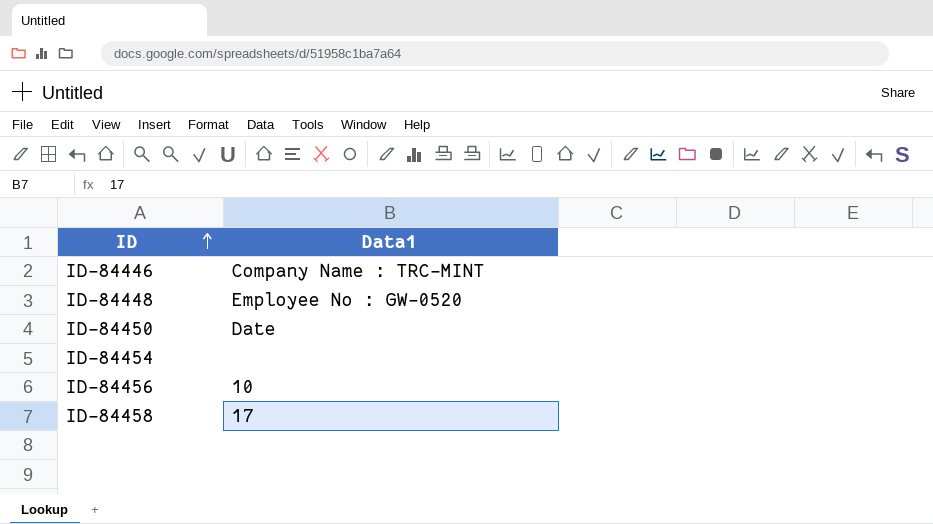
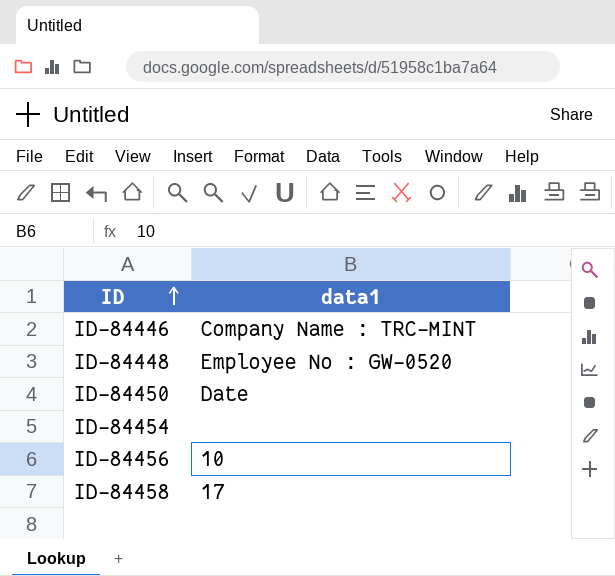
column name: Data1 -> data1

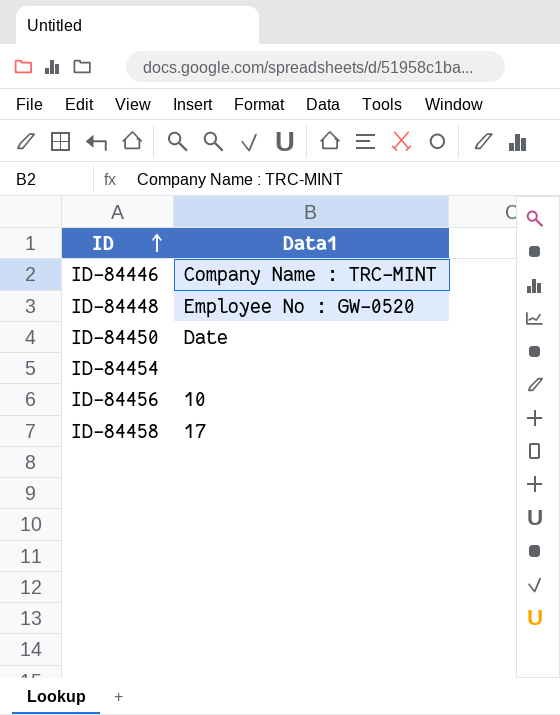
column name: data1 -> Data1

